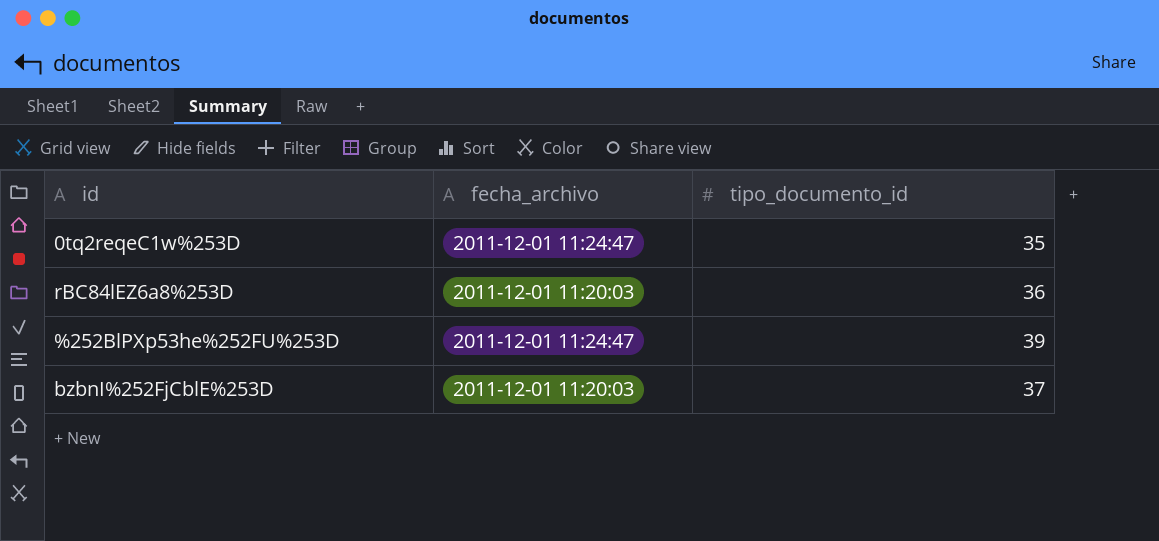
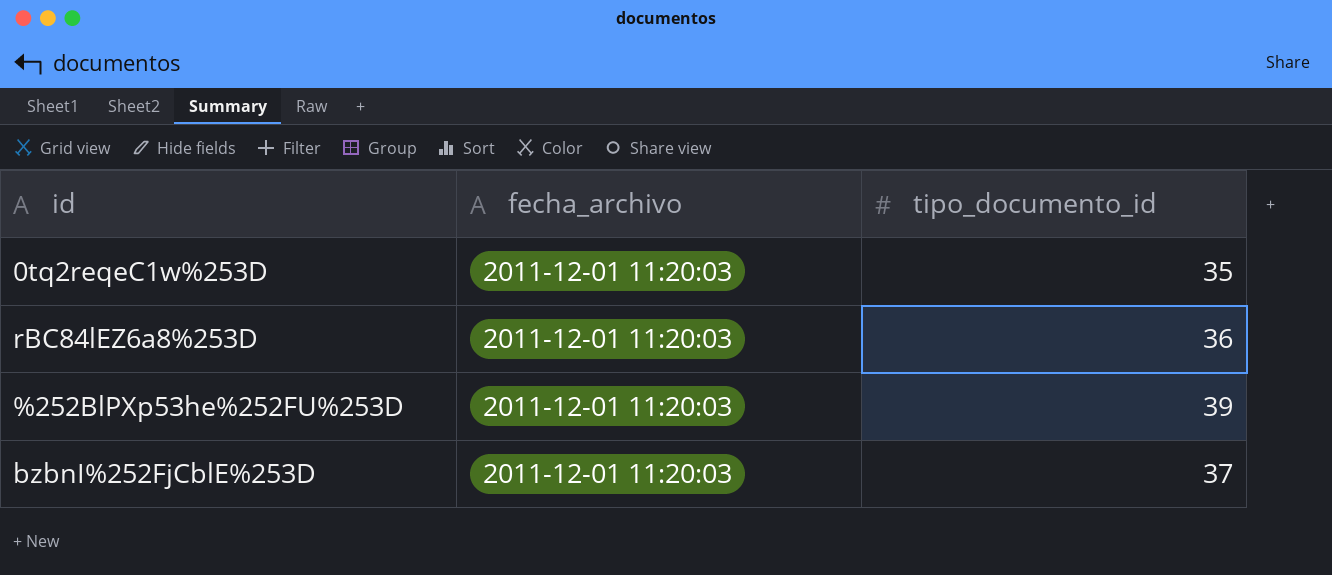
0tq2reqeC1w%253D | fecha_archivo: 2011-12-01 11:24:47 -> 2011-12-01 11:20:03
%252BlPXp53he%252FU%253D | fecha_archivo: 2011-12-01 11:24:47 -> 2011-12-01 11:20:03

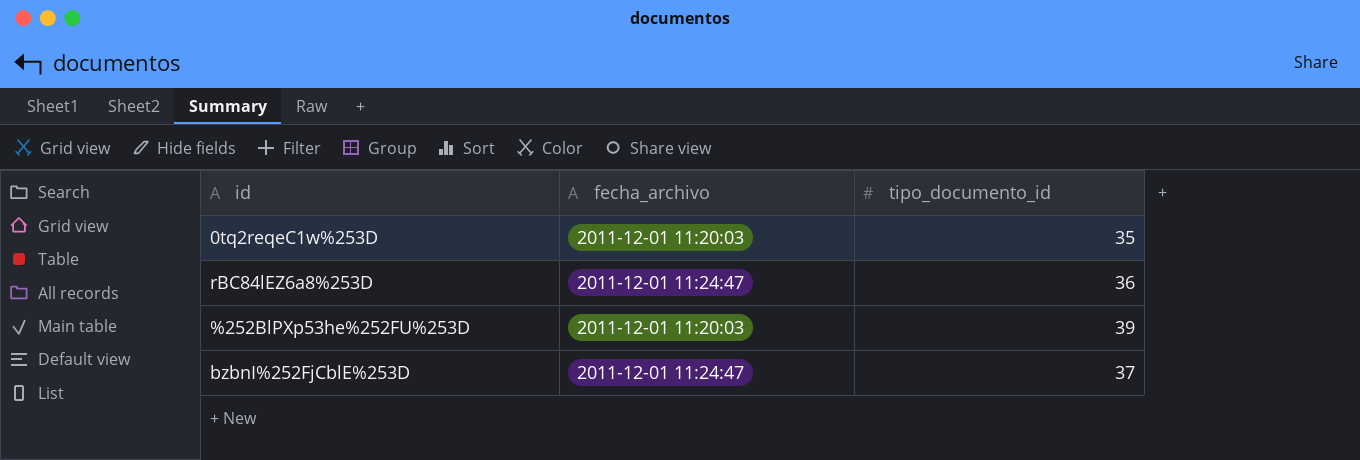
rBC84lEZ6a8%253D | fecha_archivo: 2011-12-01 11:20:03 -> 2011-12-01 11:24:47
bzbnI%252FjCblE%253D | fecha_archivo: 2011-12-01 11:20:03 -> 2011-12-01 11:24:47

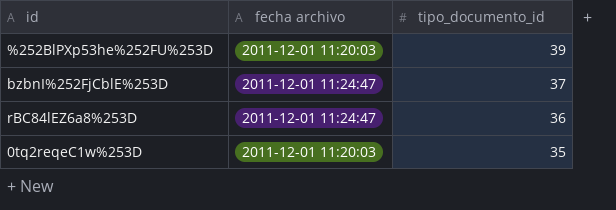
row order: none -> tipo_documento_id descending
column name: fecha_archivo -> fecha archivo

